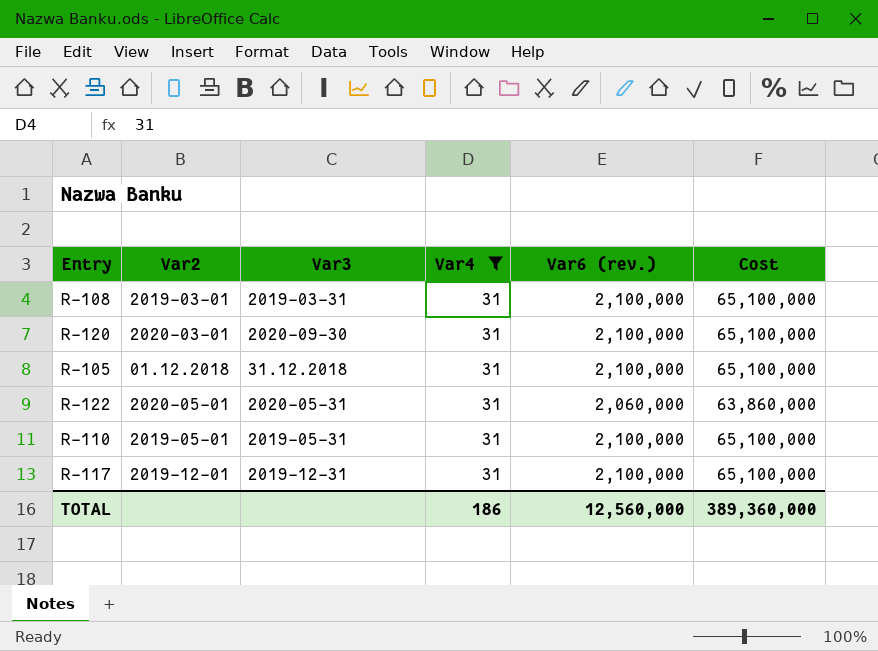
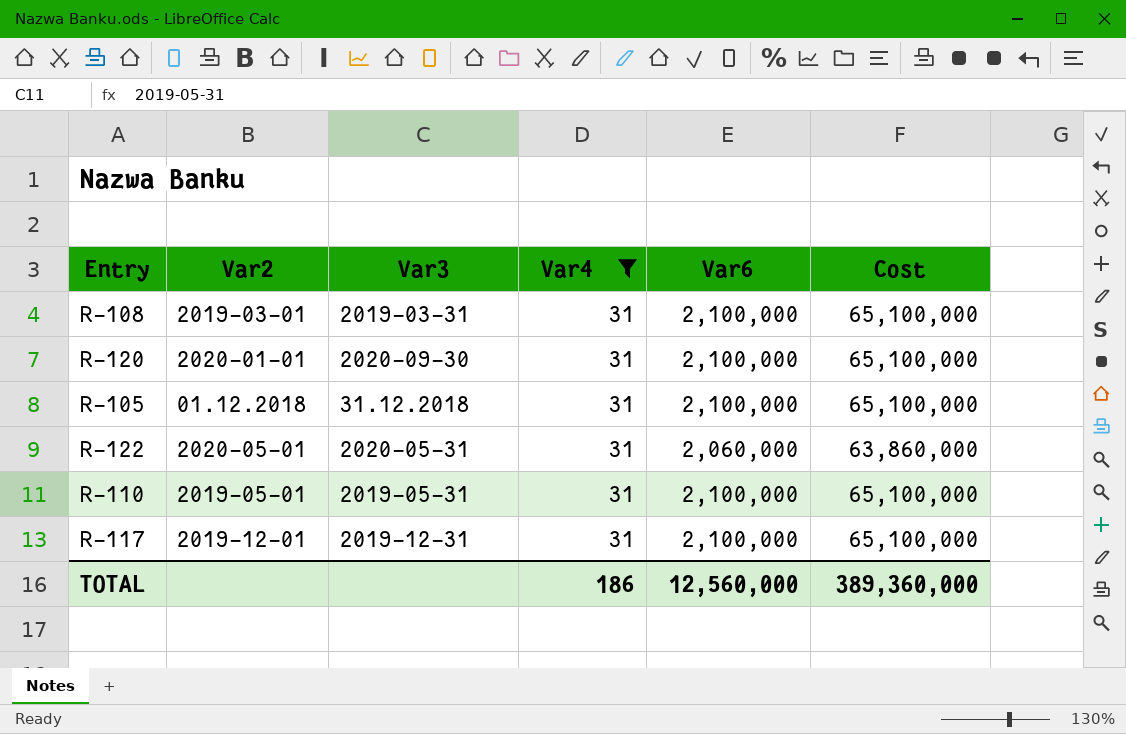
column name: Var6 (rev.) -> Var6
R-120 | Var2: 2020-03-01 -> 2020-01-01

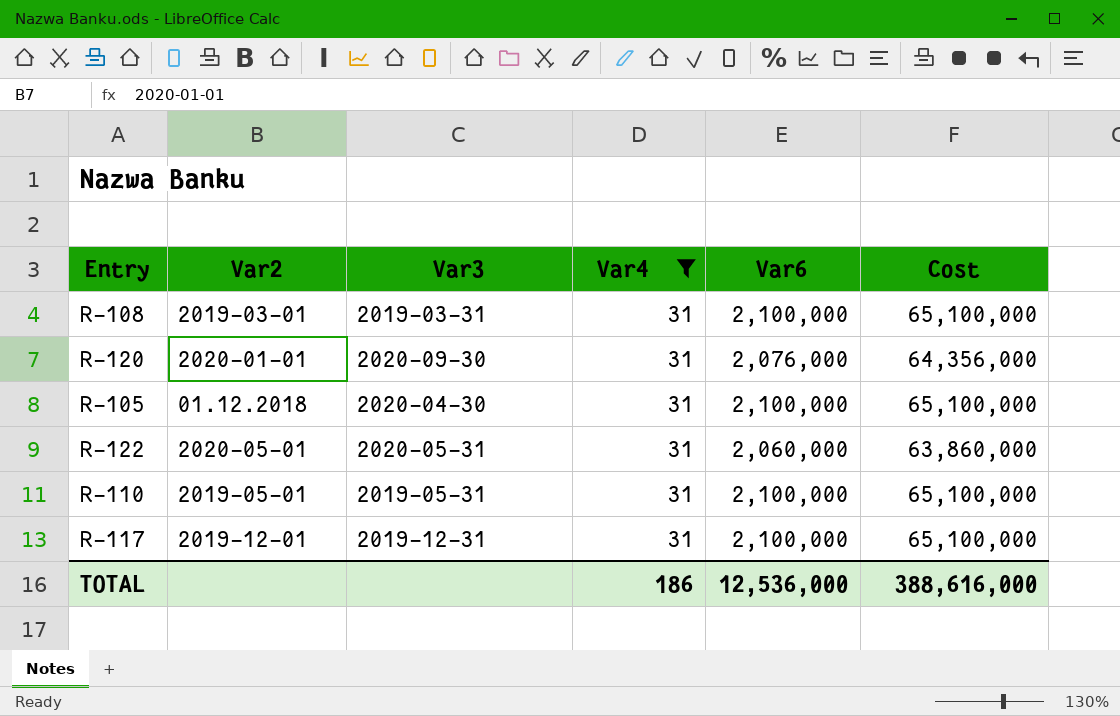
R-120 | Var6: 2,100,000 -> 2,076,000
R-120 | Cost: 65,100,000 -> 64,356,000
R-105 | Var3: 31.12.2018 -> 2020-04-30
TOTAL | Var6: 12,560,000 -> 12,536,000
TOTAL | Cost: 389,360,000 -> 388,616,000

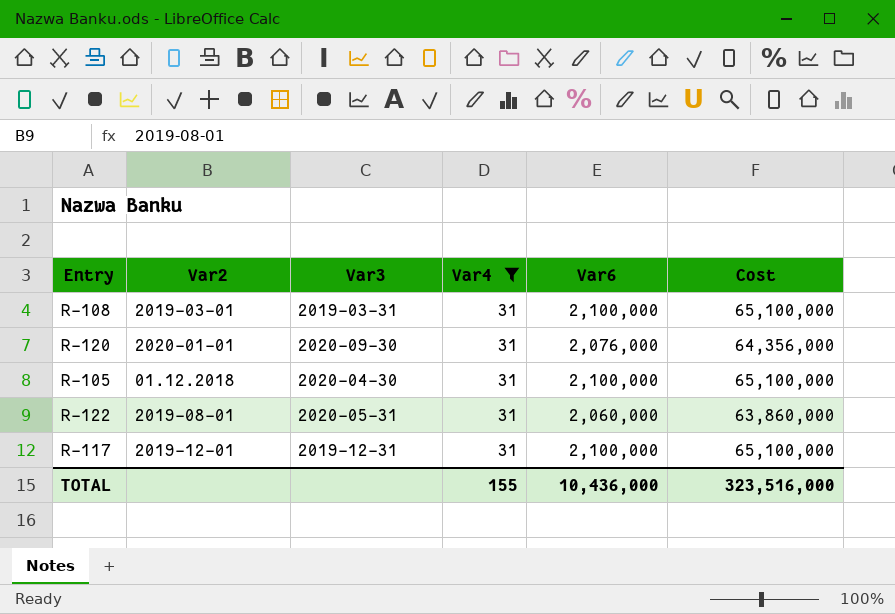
row R-110: 2019-05-01 | 2019-05-31 | 31 | 2,100,000 | 65,100,000 -> none
R-122 | Var2: 2020-05-01 -> 2019-08-01
TOTAL | Var4: 186 -> 155
TOTAL | Var6: 12,536,000 -> 10,436,000
TOTAL | Cost: 388,616,000 -> 323,516,000

